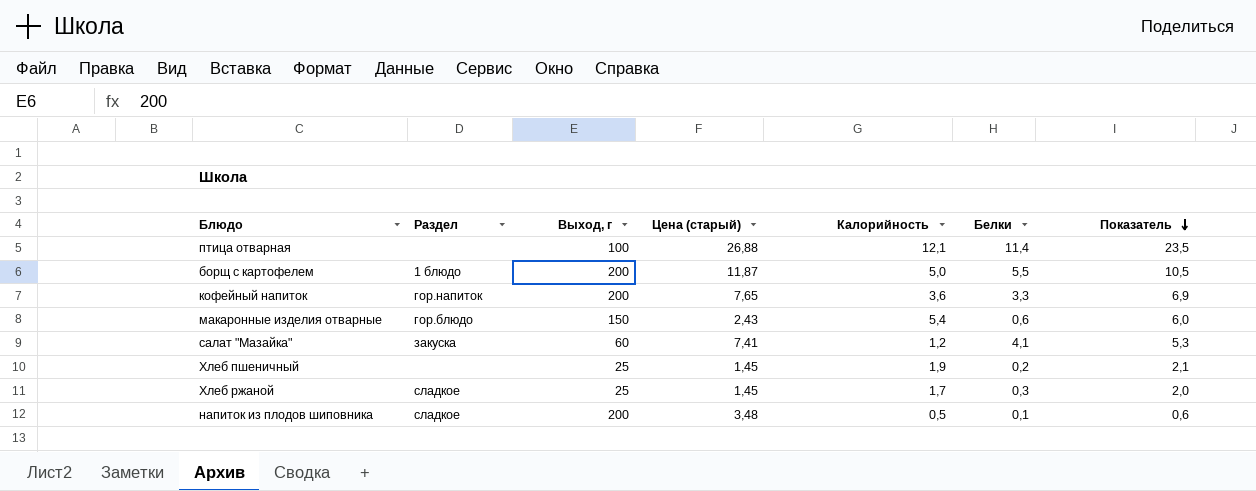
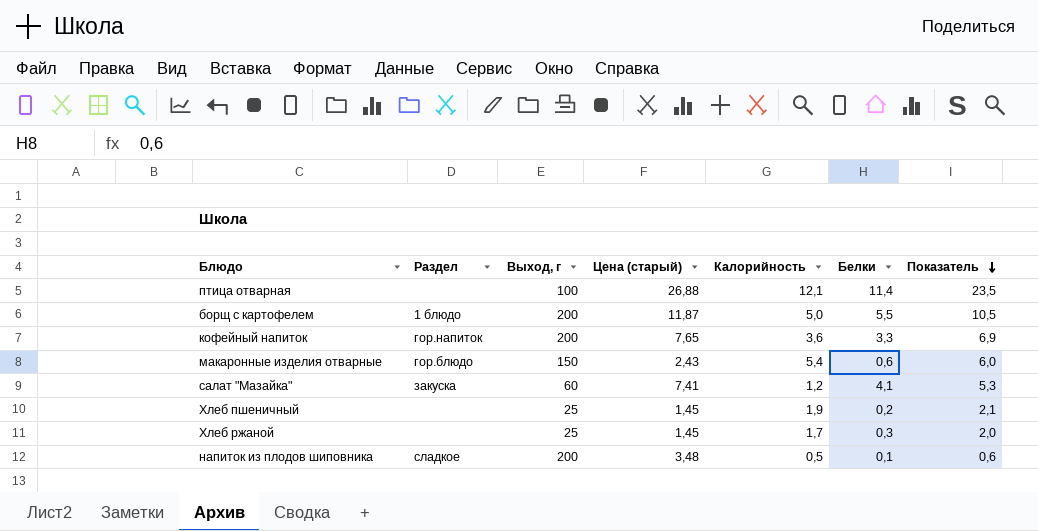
Хлеб ржаной | Раздел: сладкое -> none

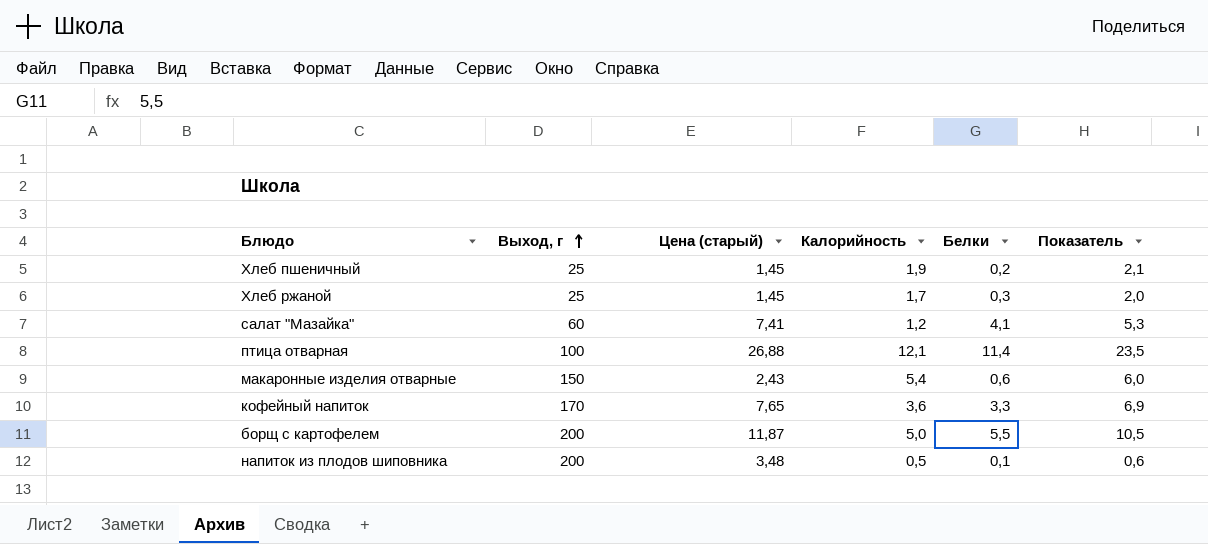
row order: Показатель descending -> Выход, г ascending
column Раздел | position: 2 -> none
кофейный напиток | Выход, г: 200 -> 170

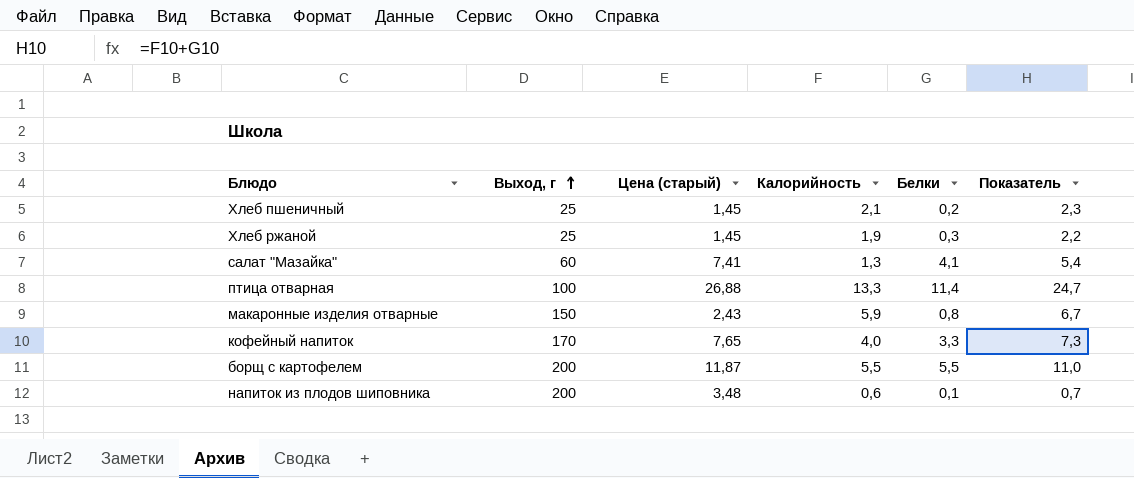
Хлеб пшеничный | Калорийность: 1,9 -> 2,1
Хлеб пшеничный | Показатель: 2,1 -> 2,3
Хлеб ржаной | Калорийность: 1,7 -> 1,9
Хлеб ржаной | Показатель: 2,0 -> 2,2
салат "Мазайка" | Калорийность: 1,2 -> 1,3
салат "Мазайка" | Показатель: 5,3 -> 5,4
птица отварная | Калорийность: 12,1 -> 13,3
птица отварная | Показатель: 23,5 -> 24,7
макаронные изделия отварные | Калорийность: 5,4 -> 5,9
макаронные изделия отварные | Белки: 0,6 -> 0,8
макаронные изделия отварные | Показатель: 6,0 -> 6,7
кофейный напиток | Калорийность: 3,6 -> 4,0
кофейный напиток | Показатель: 6,9 -> 7,3
борщ с картофелем | Калорийность: 5,0 -> 5,5
борщ с картофелем | Показатель: 10,5 -> 11,0
напиток из плодов шиповника | Калорийность: 0,5 -> 0,6
напиток из плодов шиповника | Показатель: 0,6 -> 0,7

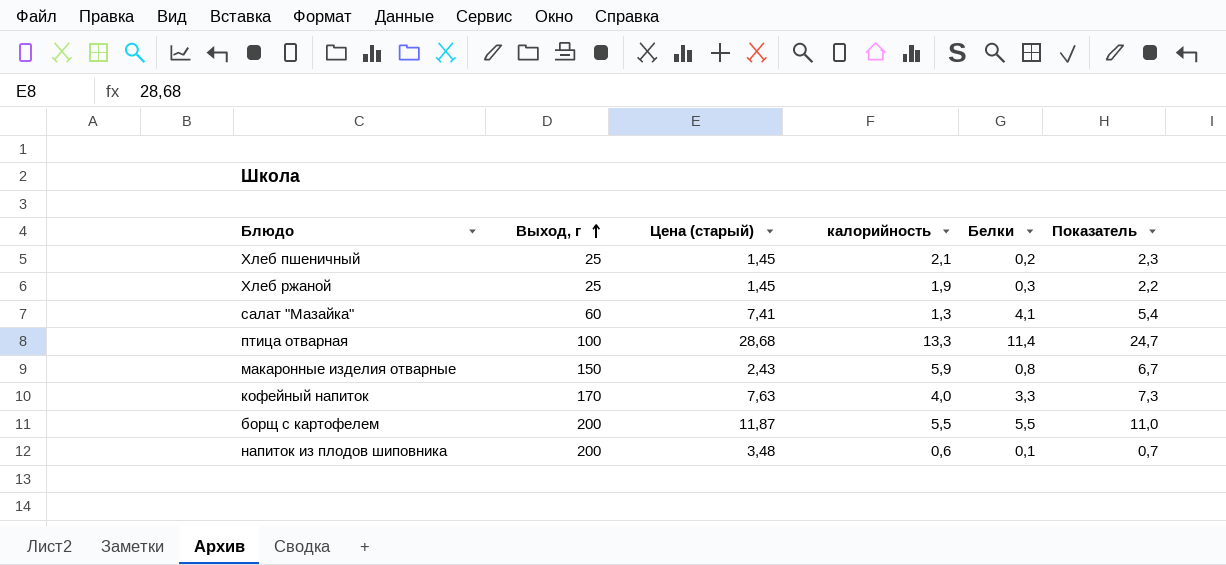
column name: Калорийность -> калорийность
птица отварная | Цена (старый): 26,88 -> 28,68
кофейный напиток | Цена (старый): 7,65 -> 7,63

